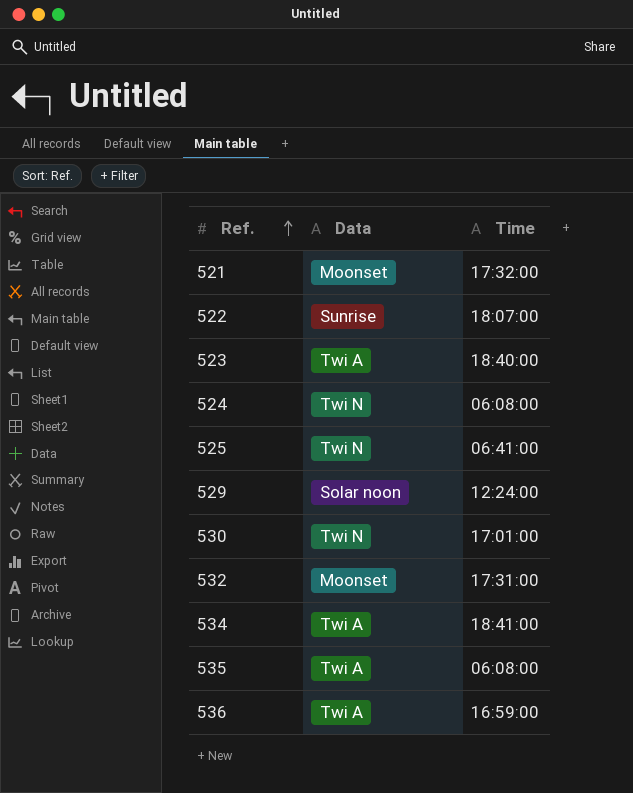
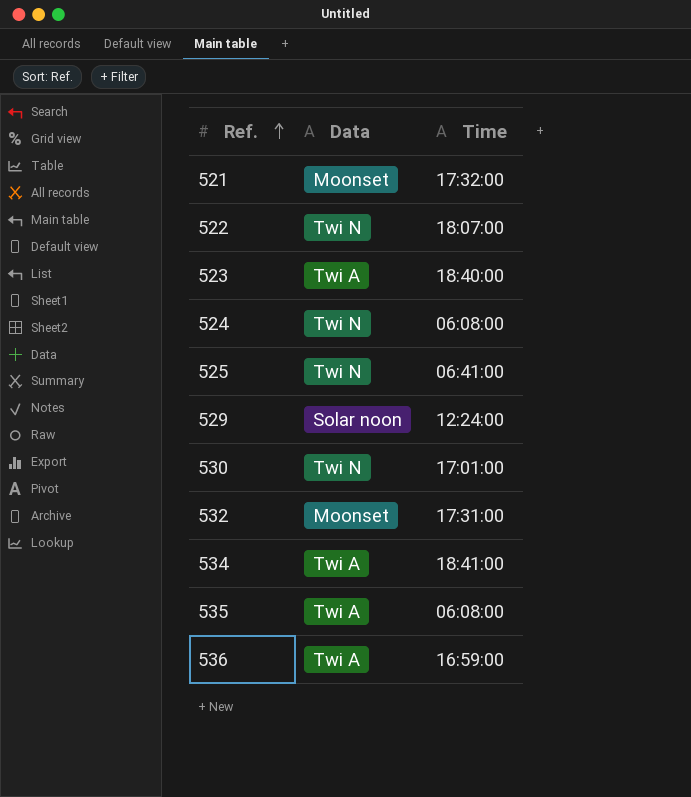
522 | Data: Sunrise -> Twi N

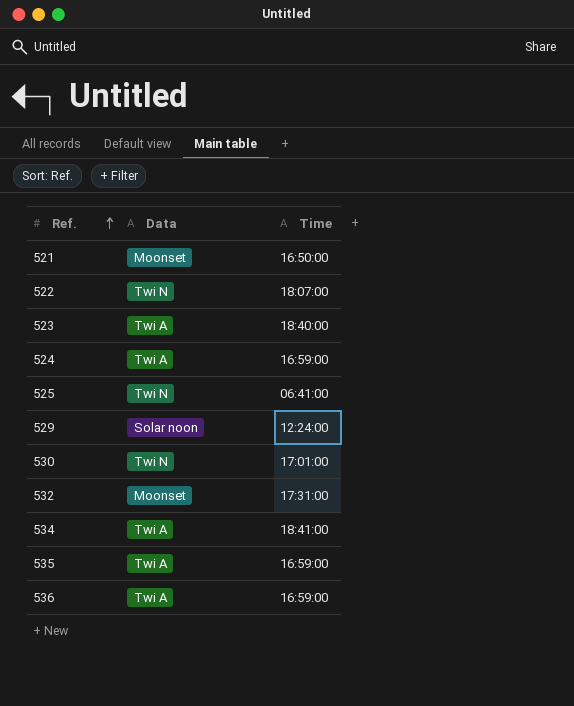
521 | Time: 17:32:00 -> 16:50:00
524 | Data: Twi N -> Twi A
524 | Time: 06:08:00 -> 16:59:00
535 | Time: 06:08:00 -> 16:59:00

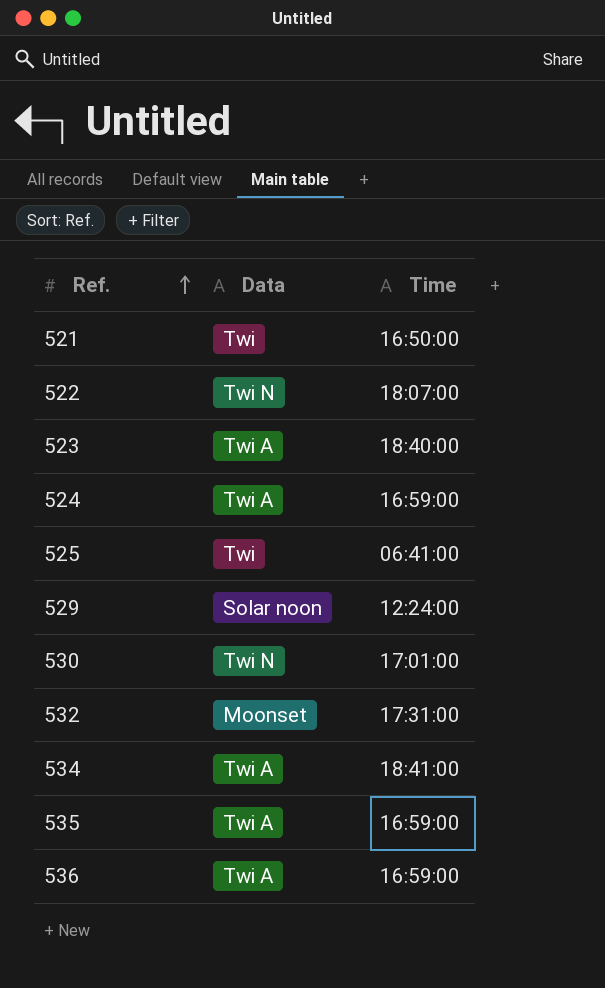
521 | Data: Moonset -> Twi
525 | Data: Twi N -> Twi

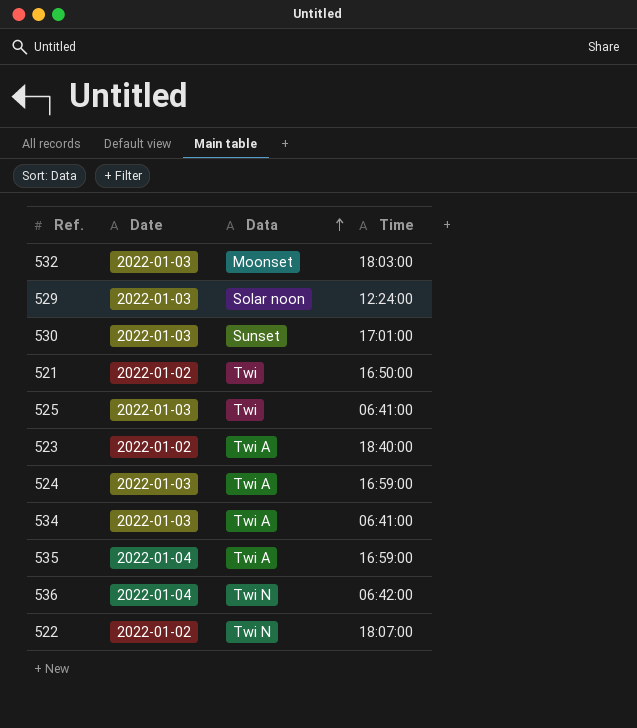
row order: Ref. ascending -> Data ascending
column Date | position: none -> 2
532 | Time: 17:31:00 -> 18:03:00
530 | Data: Twi N -> Sunset
534 | Time: 18:41:00 -> 06:41:00
536 | Data: Twi A -> Twi N
536 | Time: 16:59:00 -> 06:42:00

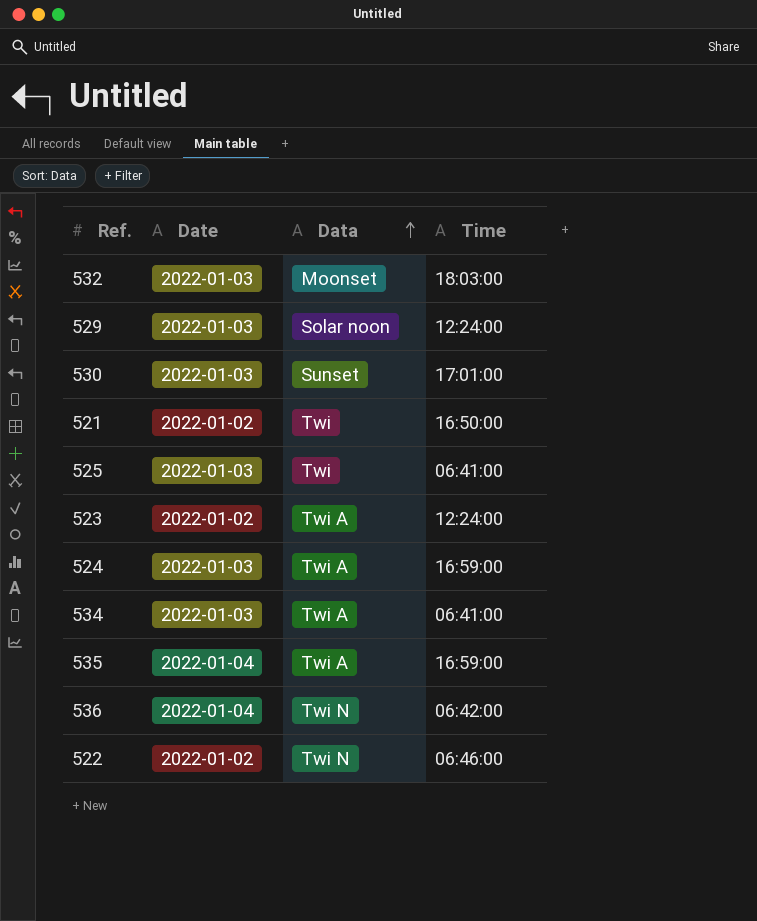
523 | Time: 18:40:00 -> 12:24:00
522 | Time: 18:07:00 -> 06:46:00

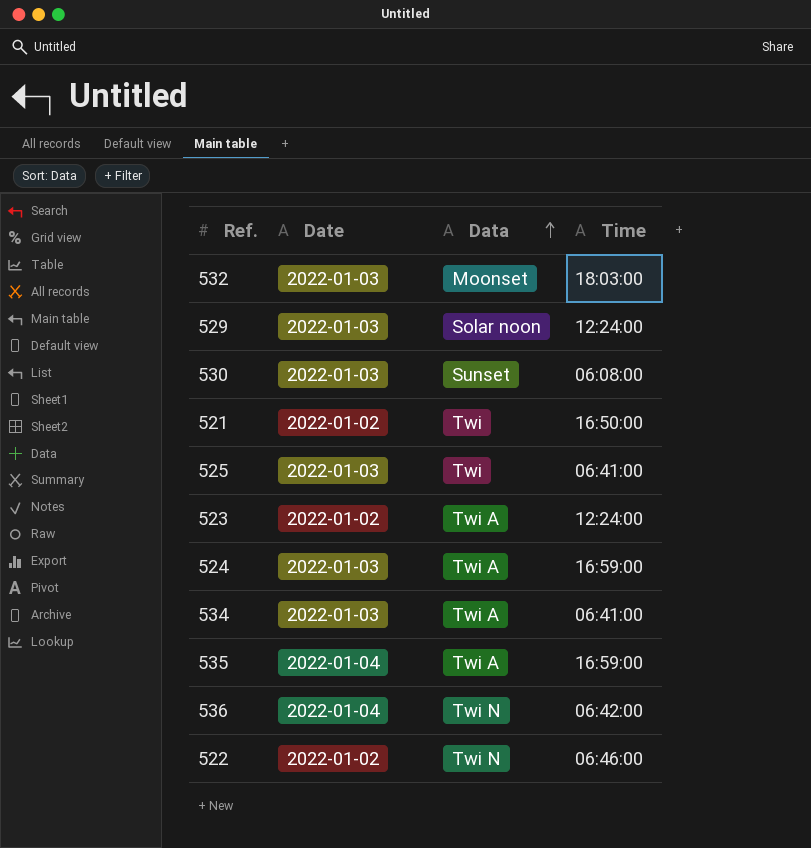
530 | Time: 17:01:00 -> 06:08:00

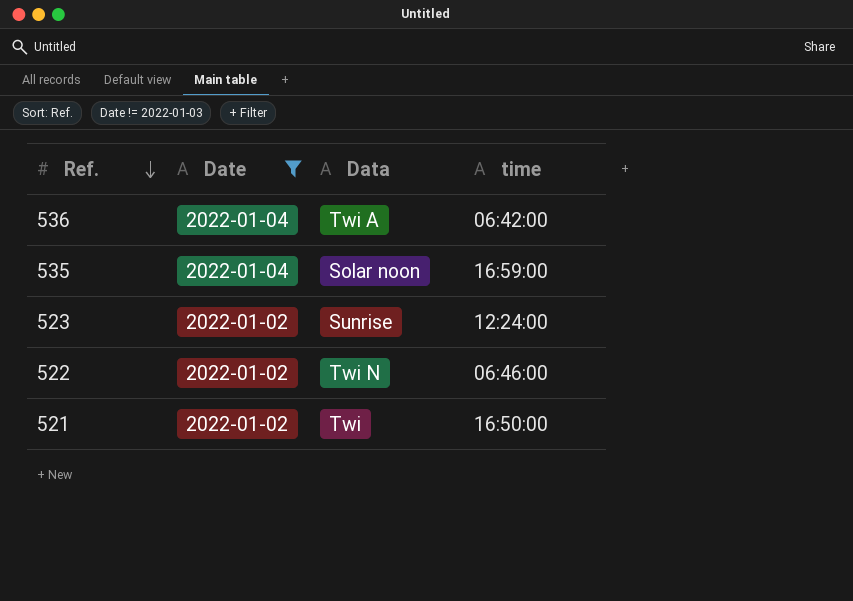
filter: none -> Date != 2022-01-03
row order: Data ascending -> Ref. descending
column name: Time -> time
536 | Data: Twi N -> Twi A
535 | Data: Twi A -> Solar noon
523 | Data: Twi A -> Sunrise

